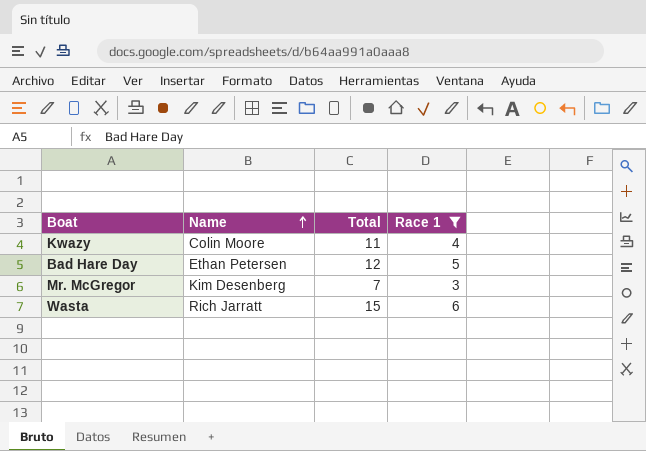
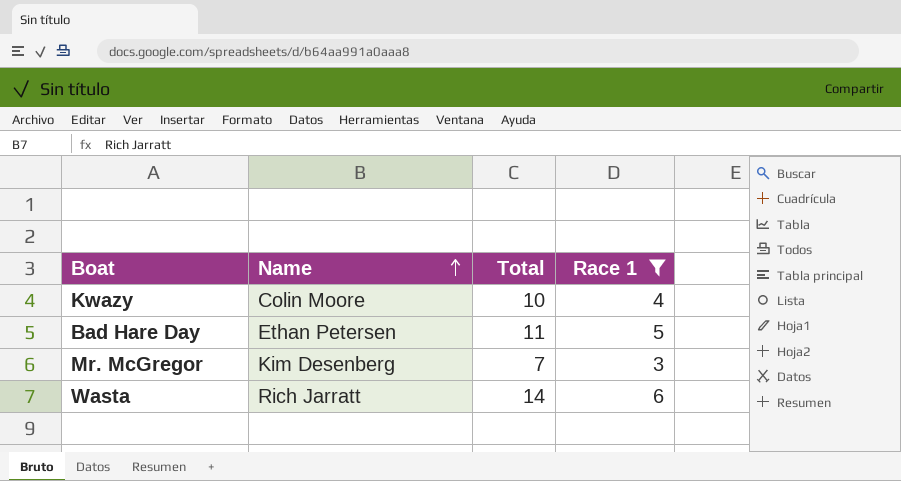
Kwazy | Total: 11 -> 10
Bad Hare Day | Total: 12 -> 11
Wasta | Total: 15 -> 14

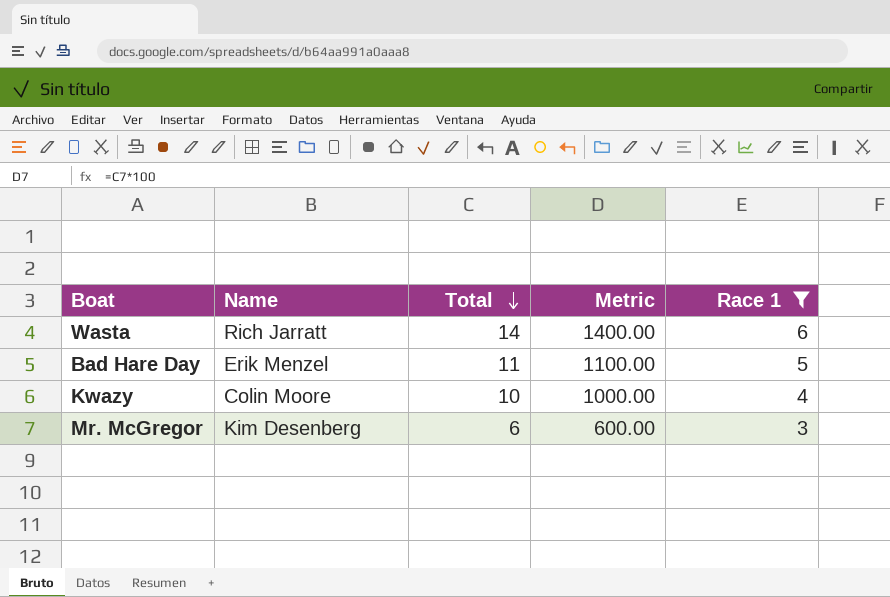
row order: Name ascending -> Total descending
column Metric | formula: none -> [Total] * 100
Bad Hare Day | Name: Ethan Petersen -> Erik Menzel
Mr. McGregor | Total: 7 -> 6

